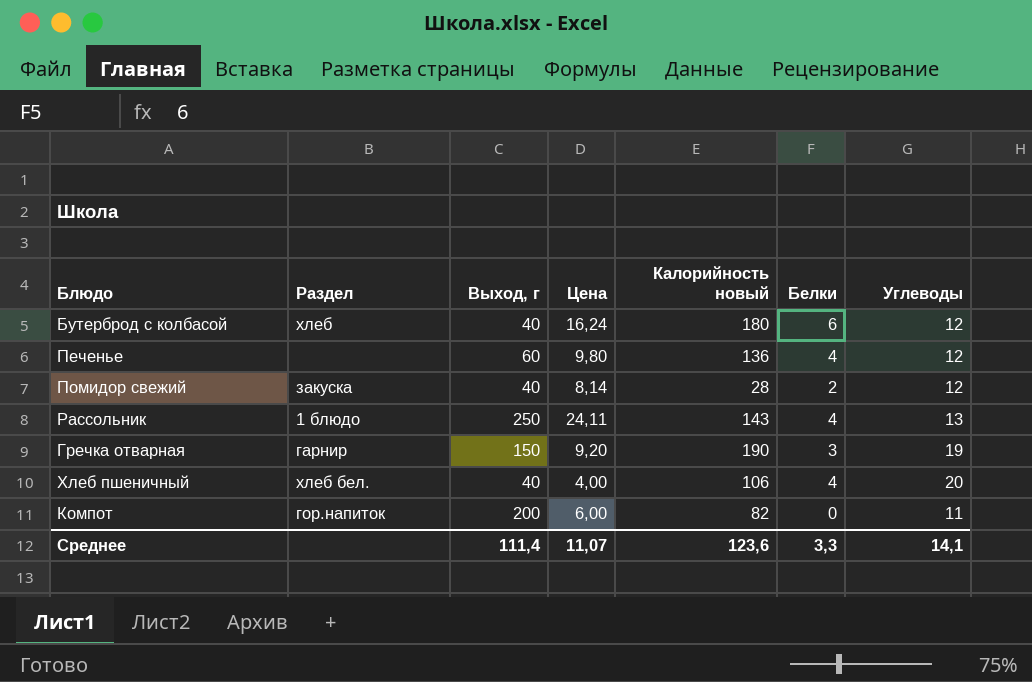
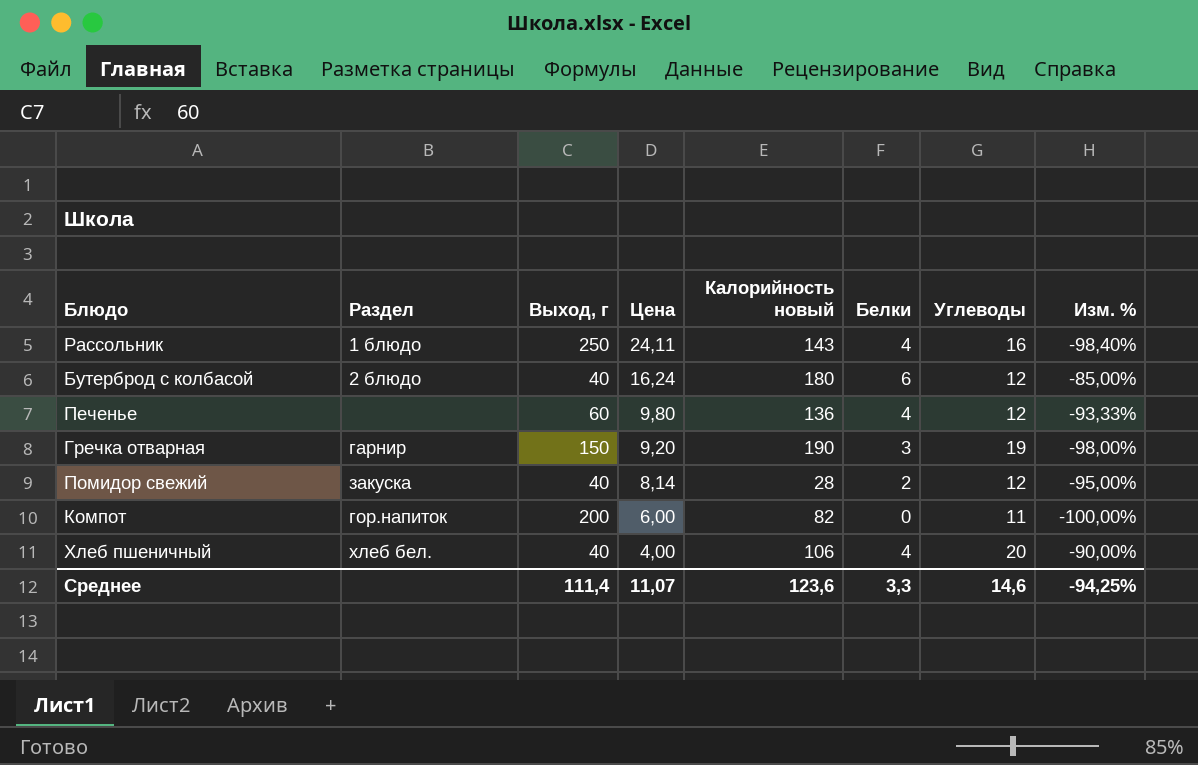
row order: none -> Цена descending
column Изм. % | formula: none -> ([Белки] - [Выход, г]) / [Выход, г]
Рассольник | Углеводы: 13 -> 16
Бутерброд с колбасой | Раздел: хлеб -> 2 блюдо
Среднее | Углеводы: 14,1 -> 14,6

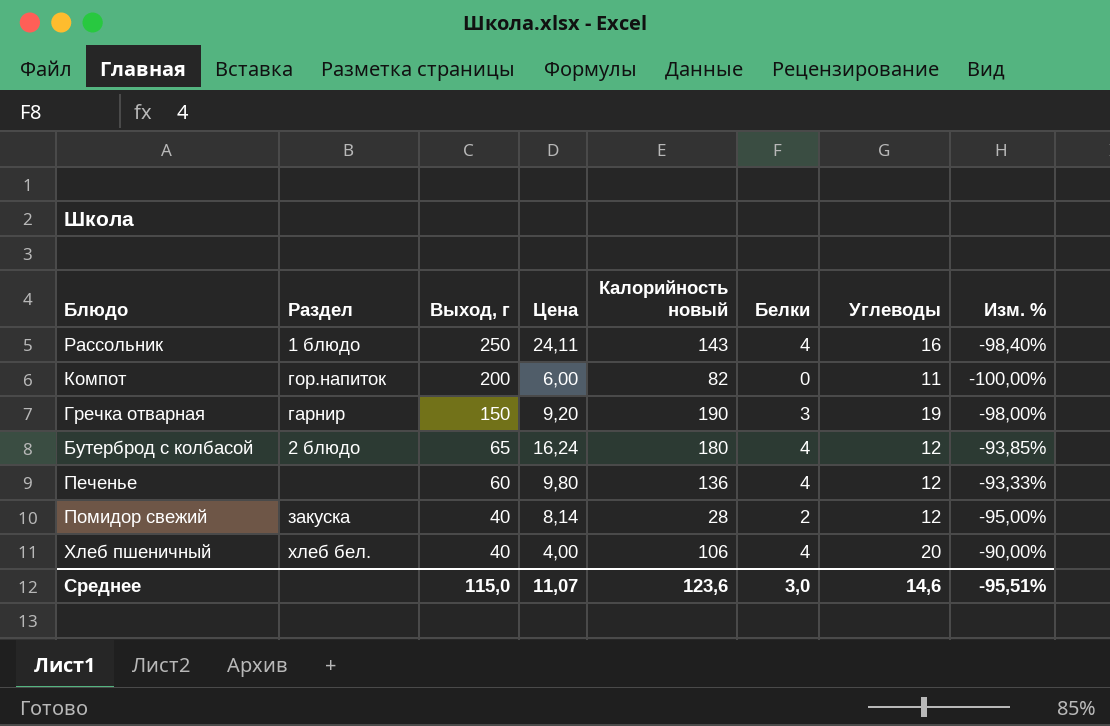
row order: Цена descending -> Выход, г descending
Бутерброд с колбасой | Выход, г: 40 -> 65
Бутерброд с колбасой | Белки: 6 -> 4
Бутерброд с колбасой | Изм. %: -85,00% -> -93,85%
Среднее | Выход, г: 111,4 -> 115,0
Среднее | Белки: 3,3 -> 3,0
Среднее | Изм. %: -94,25% -> -95,51%

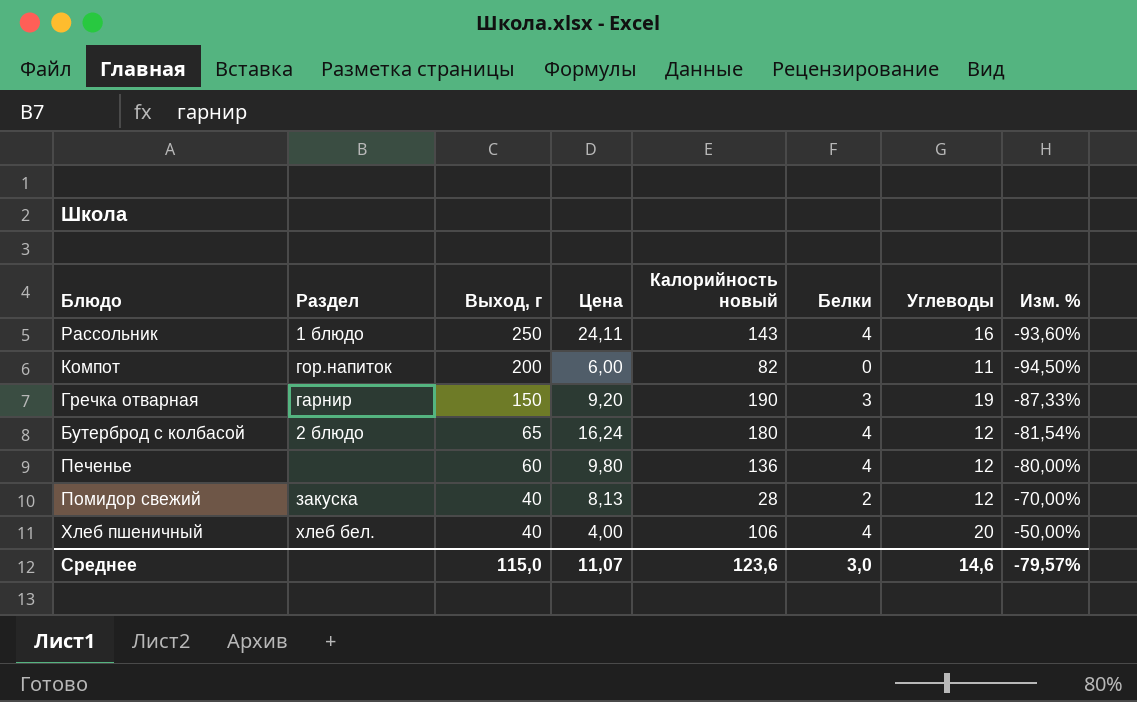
column Изм. % | formula: ([Белки] - [Выход, г]) / [Выход, г] -> ([Углеводы] - [Выход, г]) / [Выход, г]
Помидор свежий | Цена: 8,14 -> 8,13
Среднее | Изм. %: -95,51% -> -79,57%

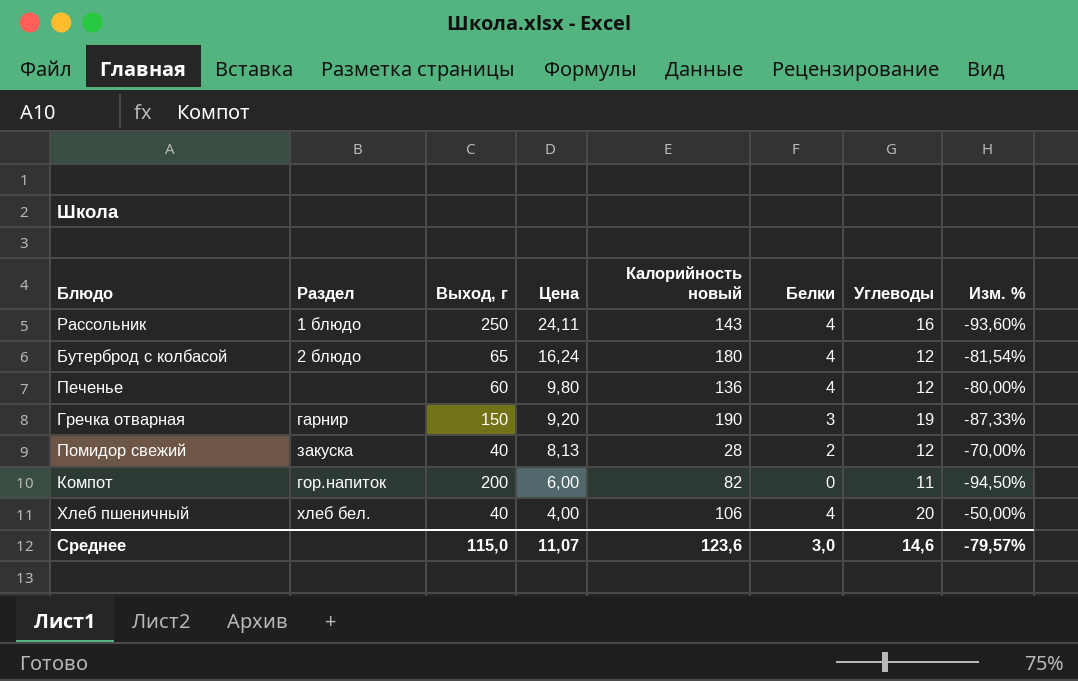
row order: Выход, г descending -> Цена descending

